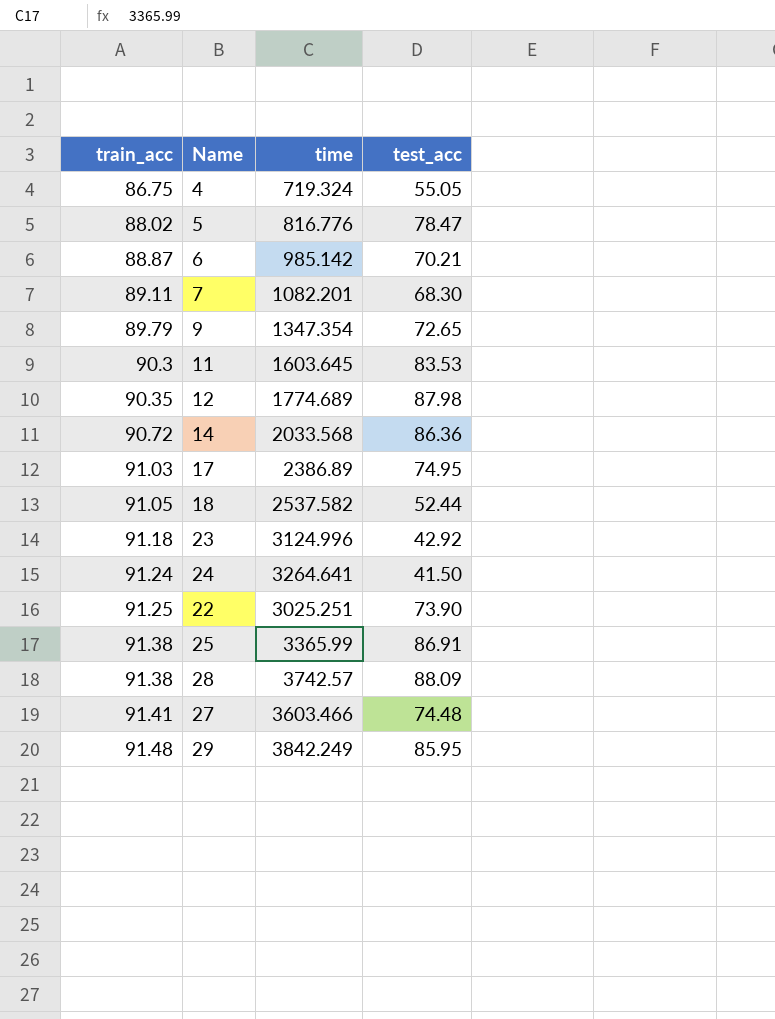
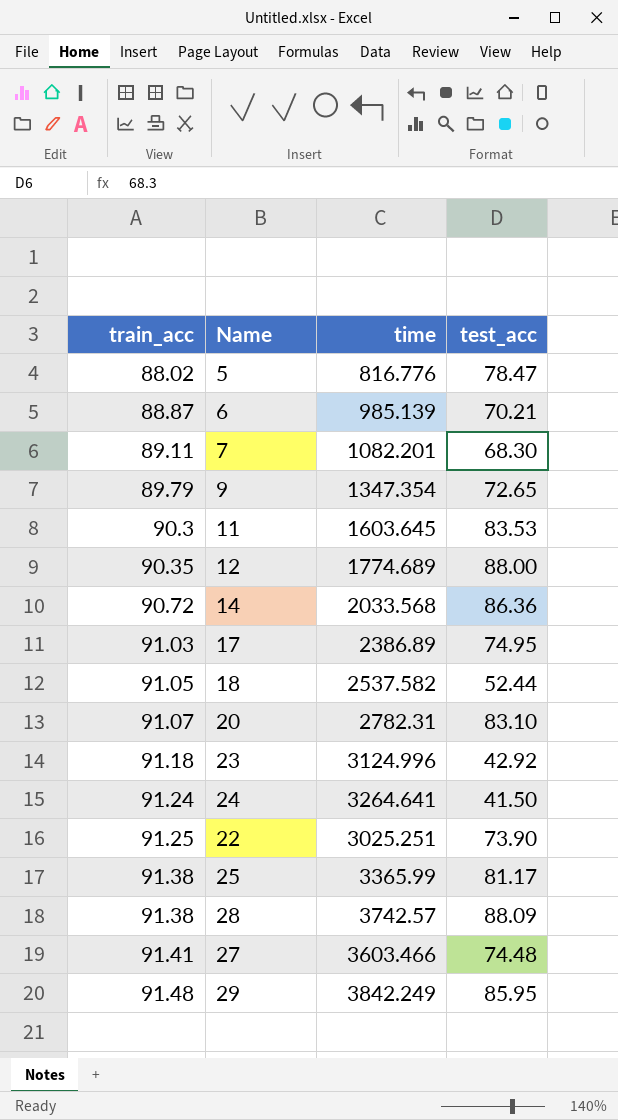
row 4: 86.75 | 719.324 | 55.05 -> none
6 | time: 985.142 -> 985.139
12 | test_acc: 87.98 -> 88.00
row 20: none -> 91.07 | 2782.31 | 83.10
25 | test_acc: 86.91 -> 81.17

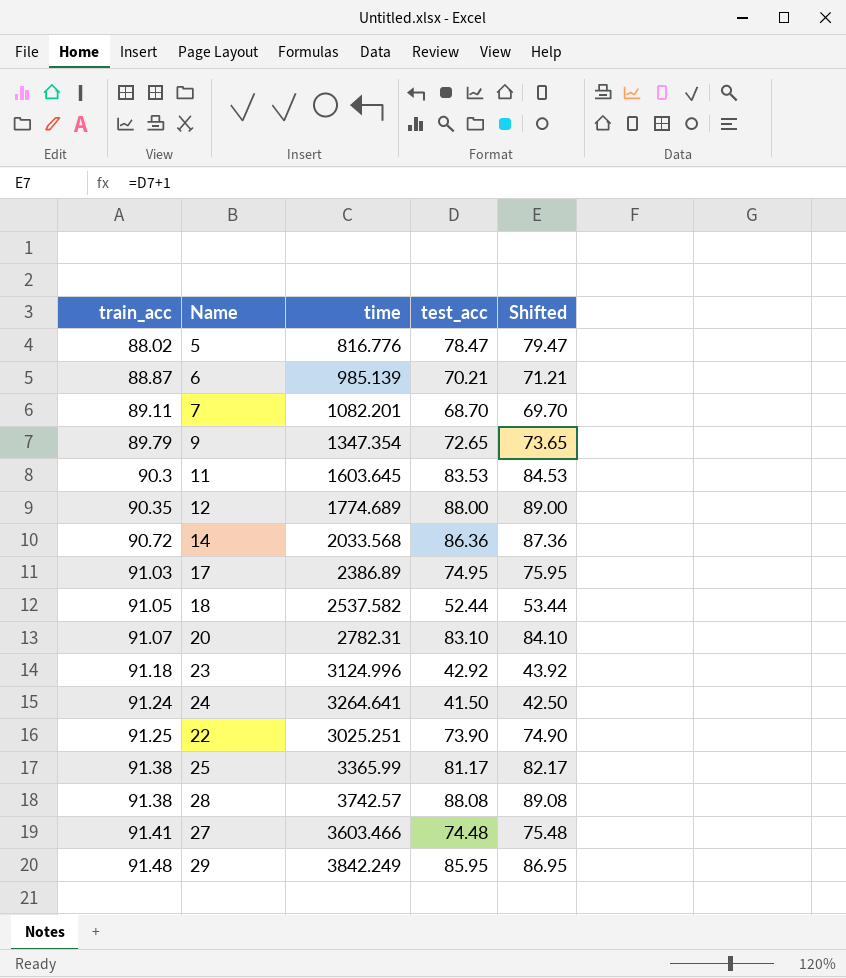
column Shifted | formula: none -> [test_acc] + 1
7 | test_acc: 68.30 -> 68.70
28 | test_acc: 88.09 -> 88.08

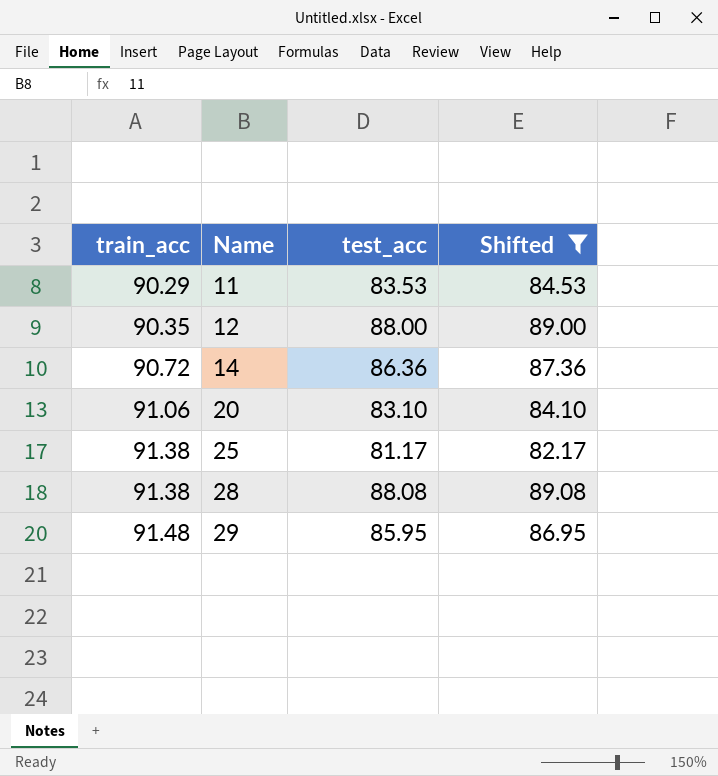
filter: none -> Shifted >= 82.17
column time | position: 3 -> none
11 | train_acc: 90.3 -> 90.29
20 | train_acc: 91.07 -> 91.06

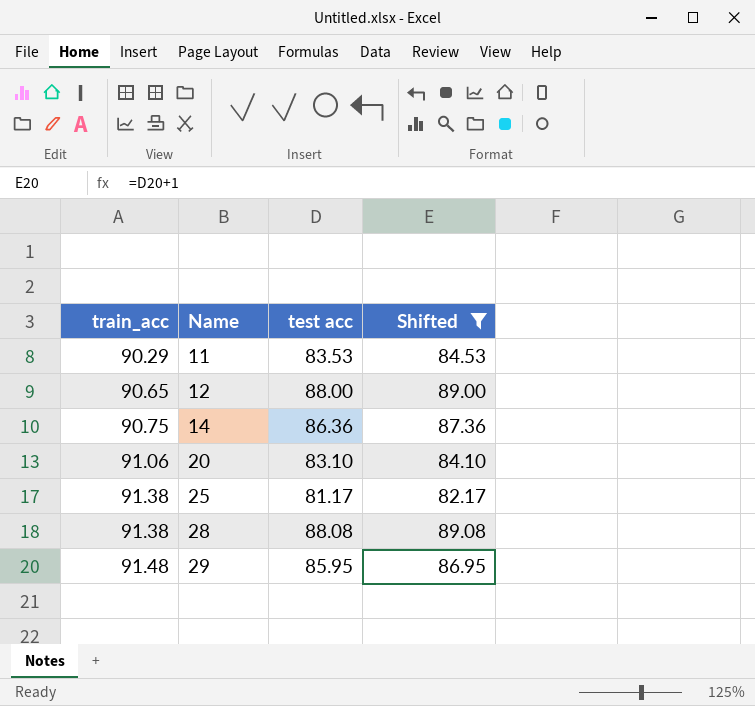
column name: test_acc -> test acc
12 | train_acc: 90.35 -> 90.65
14 | train_acc: 90.72 -> 90.75

